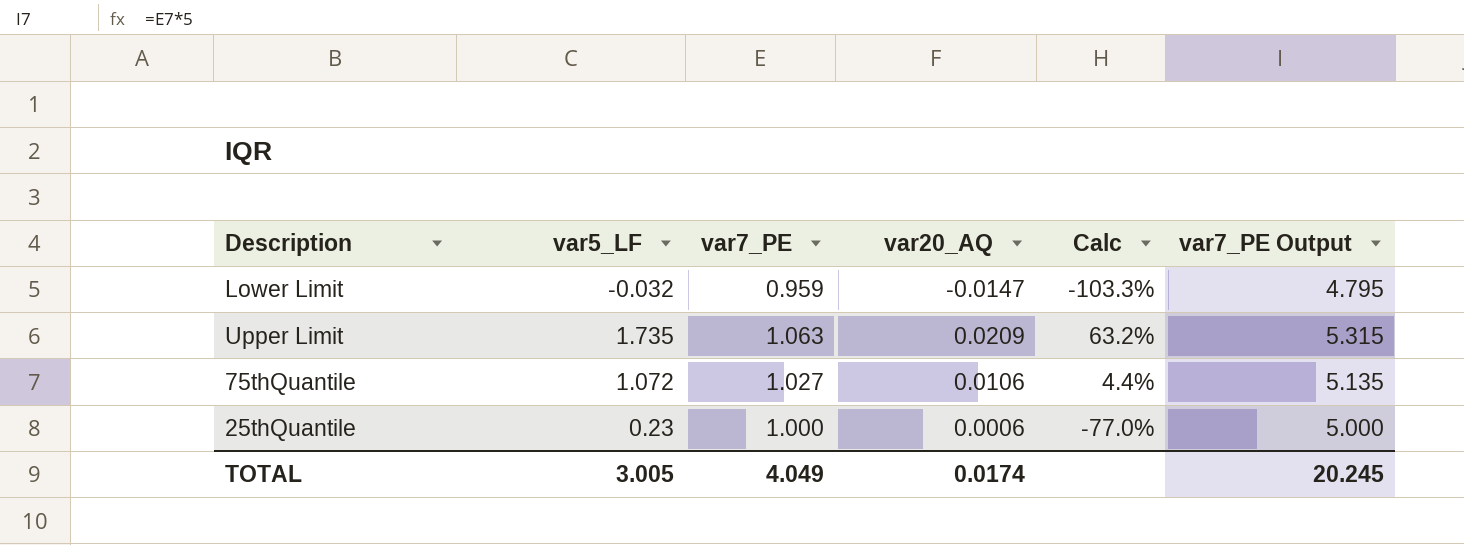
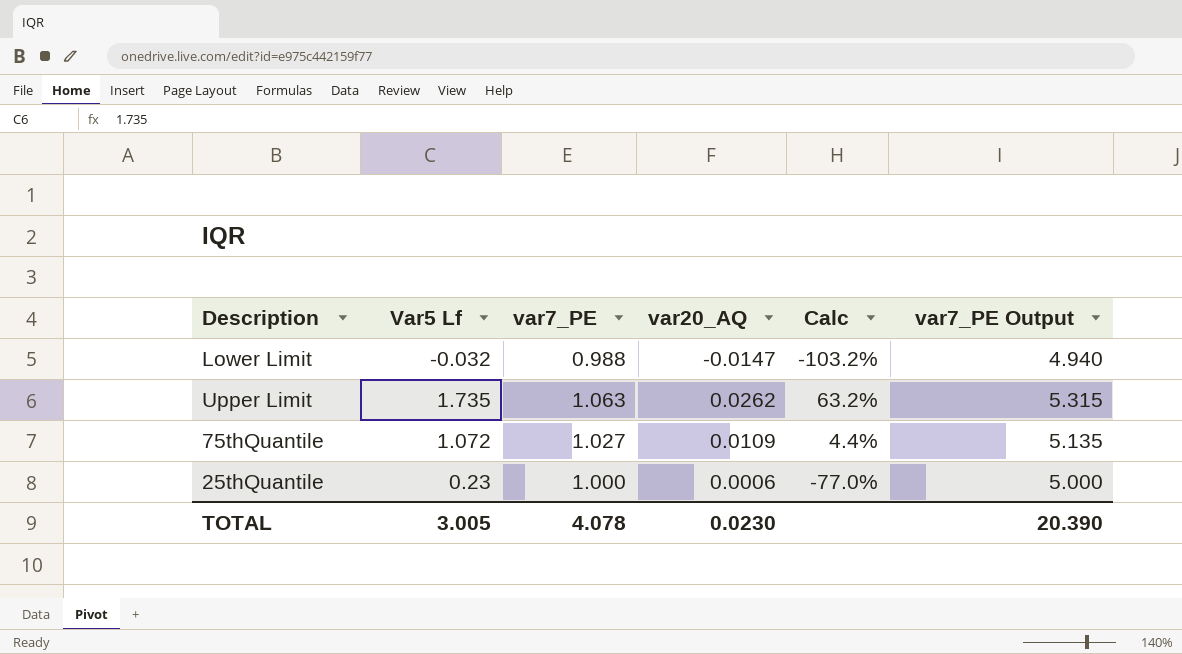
column name: var5_LF -> Var5 Lf
Lower Limit | var7_PE: 0.959 -> 0.988
Lower Limit | Calc: -103.3% -> -103.2%
Lower Limit | var7_PE Output: 4.795 -> 4.940
Upper Limit | var20_AQ: 0.0209 -> 0.0262
75thQuantile | var20_AQ: 0.0106 -> 0.0109
TOTAL | var7_PE: 4.049 -> 4.078
TOTAL | var20_AQ: 0.0174 -> 0.0230
TOTAL | var7_PE Output: 20.245 -> 20.390

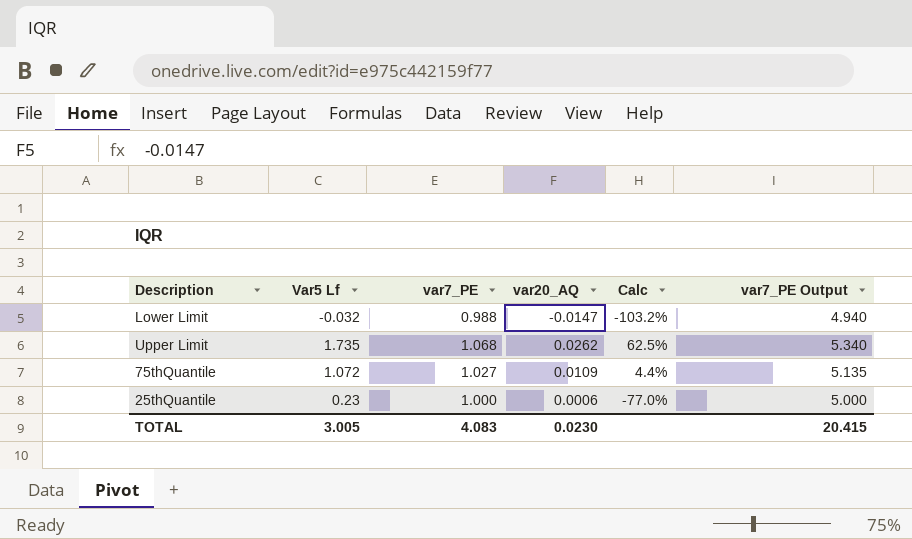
Upper Limit | var7_PE: 1.063 -> 1.068
Upper Limit | Calc: 63.2% -> 62.5%
Upper Limit | var7_PE Output: 5.315 -> 5.340
TOTAL | var7_PE: 4.078 -> 4.083
TOTAL | var7_PE Output: 20.390 -> 20.415

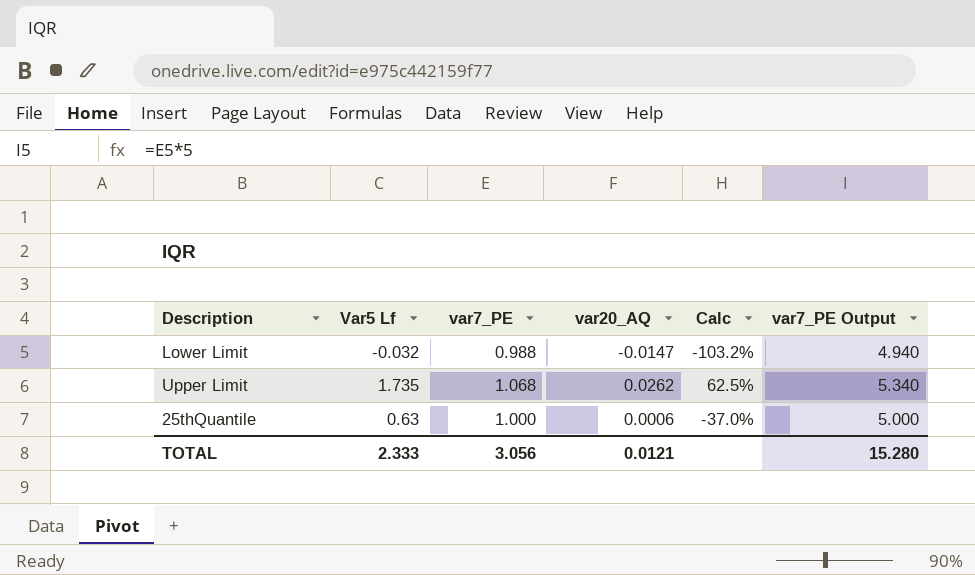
row 75thQuantile: 1.072 | 1.027 | 0.0109 | 4.4% | 5.135 -> none
25thQuantile | Var5 Lf: 0.23 -> 0.63
25thQuantile | Calc: -77.0% -> -37.0%
TOTAL | Var5 Lf: 3.005 -> 2.333
TOTAL | var7_PE: 4.083 -> 3.056
TOTAL | var20_AQ: 0.0230 -> 0.0121
TOTAL | var7_PE Output: 20.415 -> 15.280

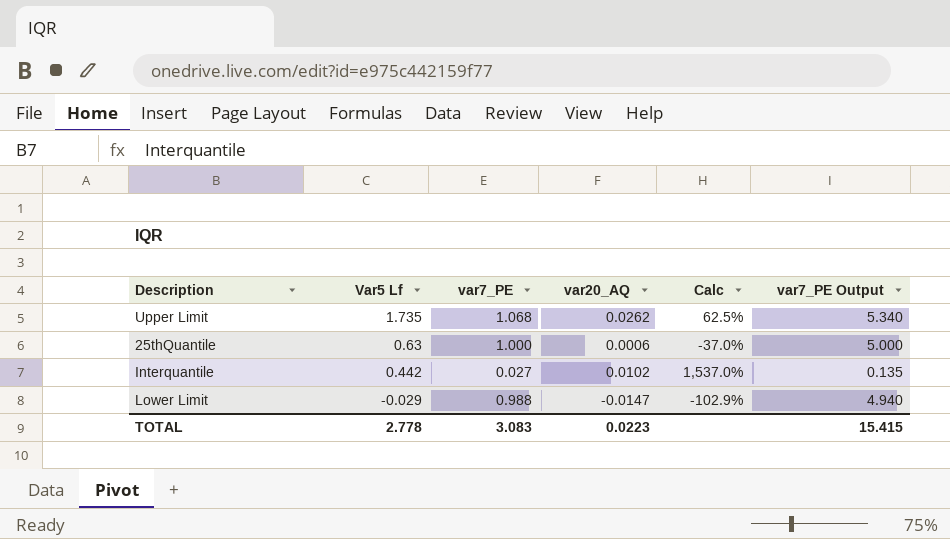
row order: none -> Var5 Lf descending
row Interquantile: none -> 0.442 | 0.027 | 0.0102 | 1,537.0% | 0.135
Lower Limit | Var5 Lf: -0.032 -> -0.029
Lower Limit | Calc: -103.2% -> -102.9%
TOTAL | Var5 Lf: 2.333 -> 2.778
TOTAL | var7_PE: 3.056 -> 3.083
TOTAL | var20_AQ: 0.0121 -> 0.0223
TOTAL | var7_PE Output: 15.280 -> 15.415

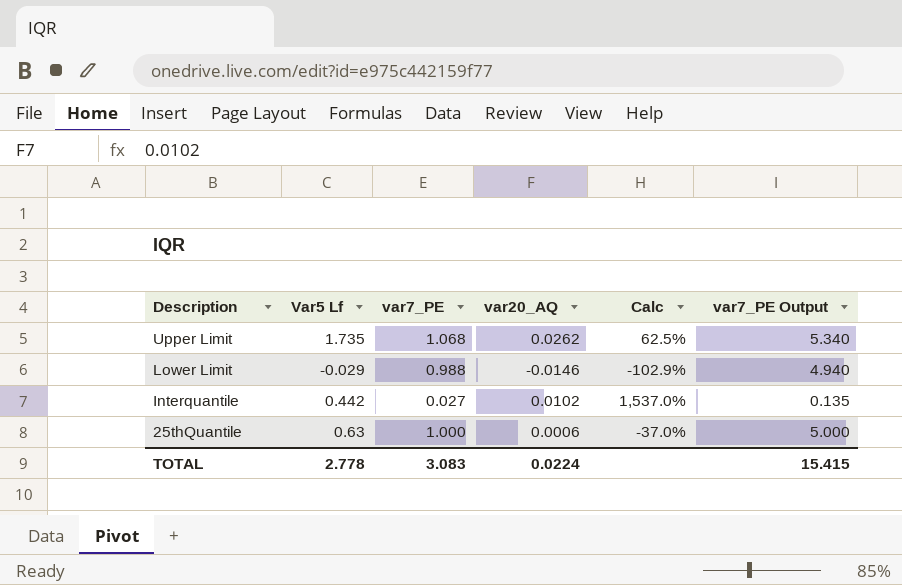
row order: Var5 Lf descending -> Description descending
Lower Limit | var20_AQ: -0.0147 -> -0.0146
TOTAL | var20_AQ: 0.0223 -> 0.0224

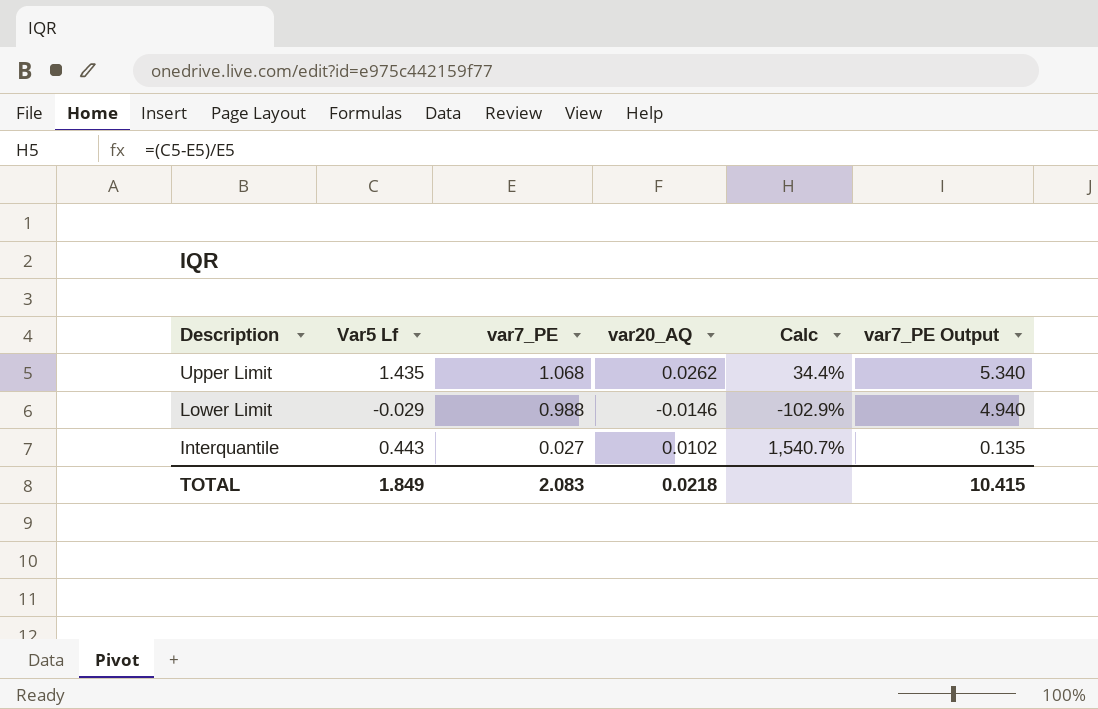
row 25thQuantile: 0.63 | 1.000 | 0.0006 | -37.0% | 5.000 -> none
Upper Limit | Var5 Lf: 1.735 -> 1.435
Upper Limit | Calc: 62.5% -> 34.4%
Interquantile | Var5 Lf: 0.442 -> 0.443
Interquantile | Calc: 1,537.0% -> 1,540.7%
TOTAL | Var5 Lf: 2.778 -> 1.849
TOTAL | var7_PE: 3.083 -> 2.083
TOTAL | var20_AQ: 0.0224 -> 0.0218
TOTAL | var7_PE Output: 15.415 -> 10.415

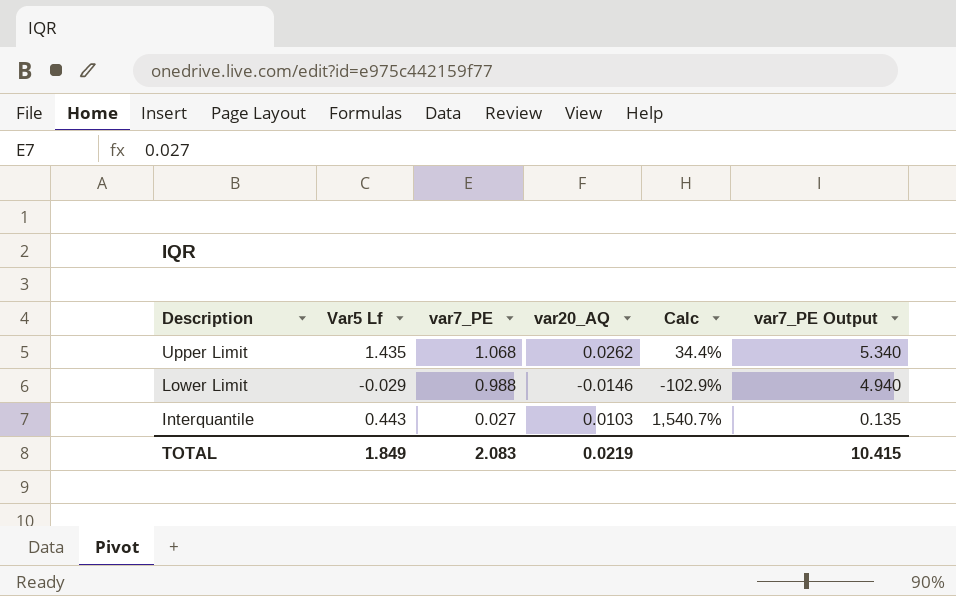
Interquantile | var20_AQ: 0.0102 -> 0.0103
TOTAL | var20_AQ: 0.0218 -> 0.0219

